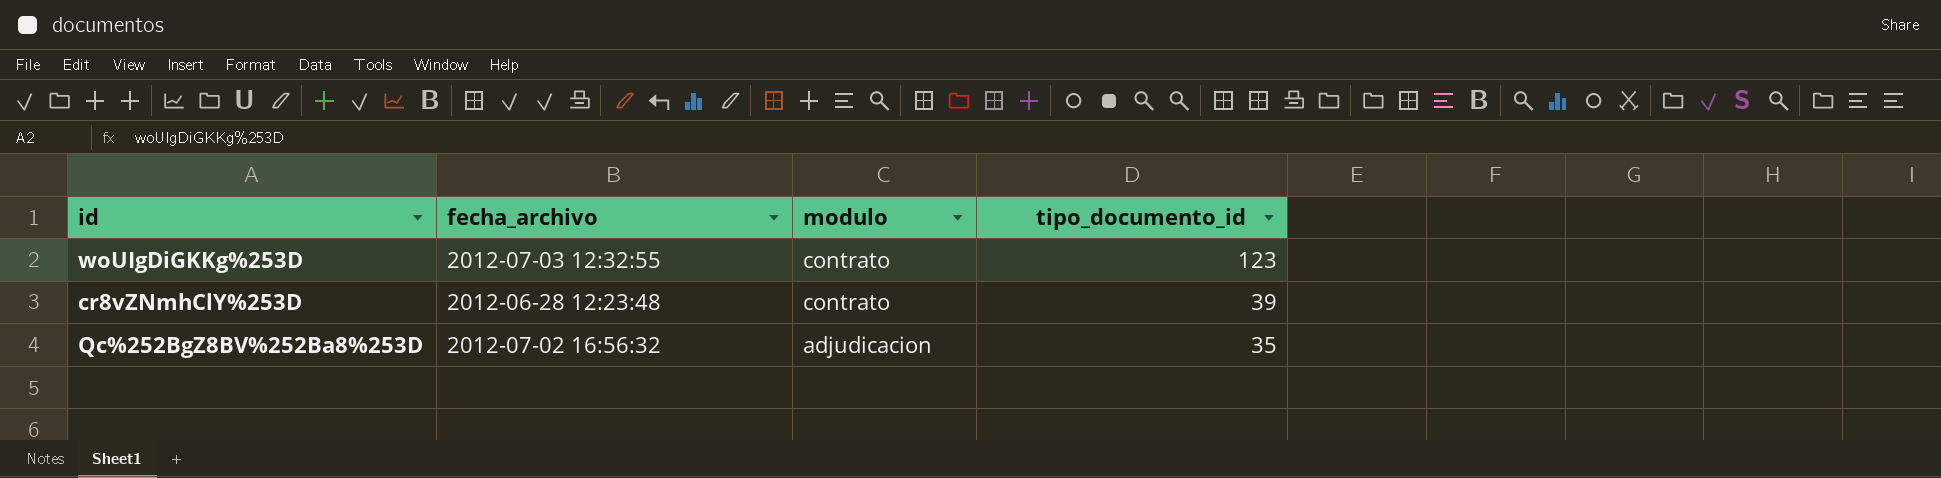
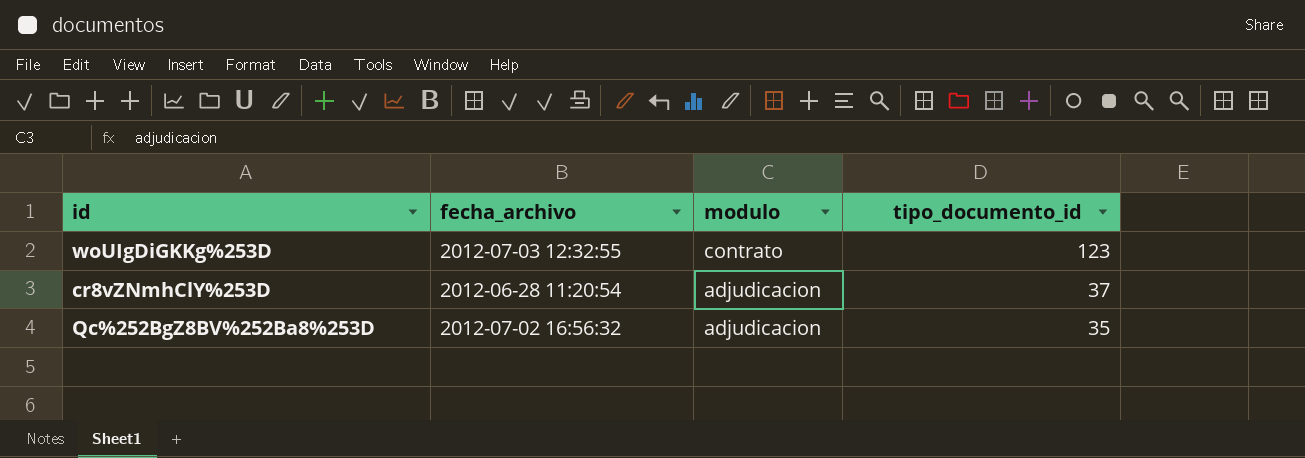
cr8vZNmhClY%253D | fecha_archivo: 2012-06-28 12:23:48 -> 2012-06-28 11:20:54
cr8vZNmhClY%253D | modulo: contrato -> adjudicacion
cr8vZNmhClY%253D | tipo_documento_id: 39 -> 37

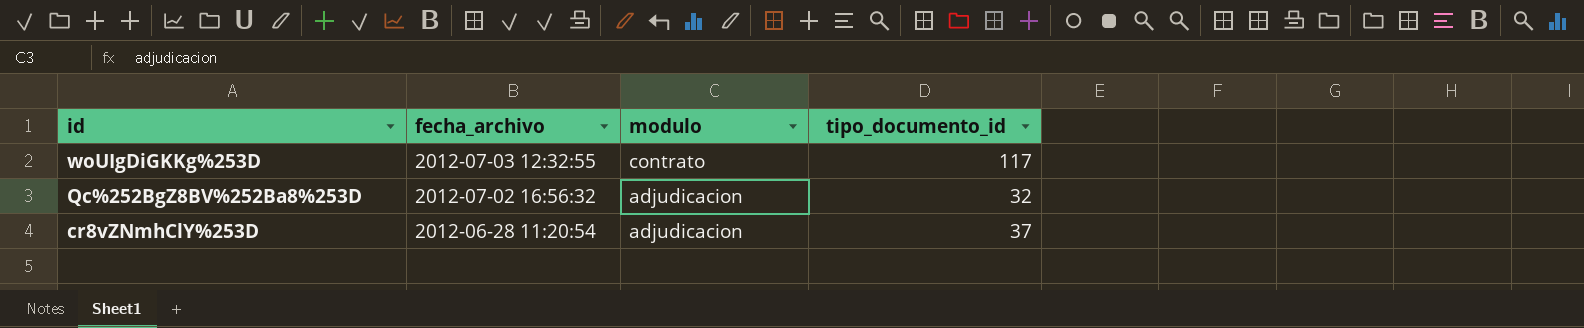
row order: modulo descending -> id descending
woUIgDiGKKg%253D | tipo_documento_id: 123 -> 117
Qc%252BgZ8BV%252Ba8%253D | tipo_documento_id: 35 -> 32

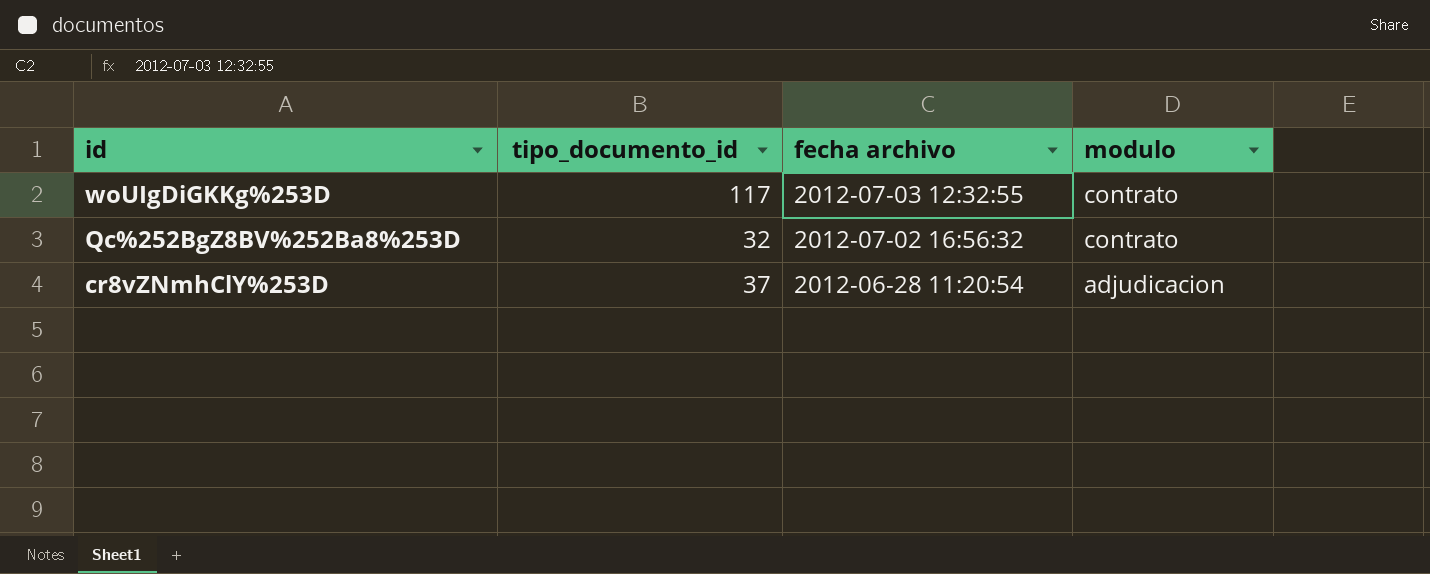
column tipo_documento_id | position: 4 -> 2
column name: fecha_archivo -> fecha archivo
Qc%252BgZ8BV%252Ba8%253D | modulo: adjudicacion -> contrato

